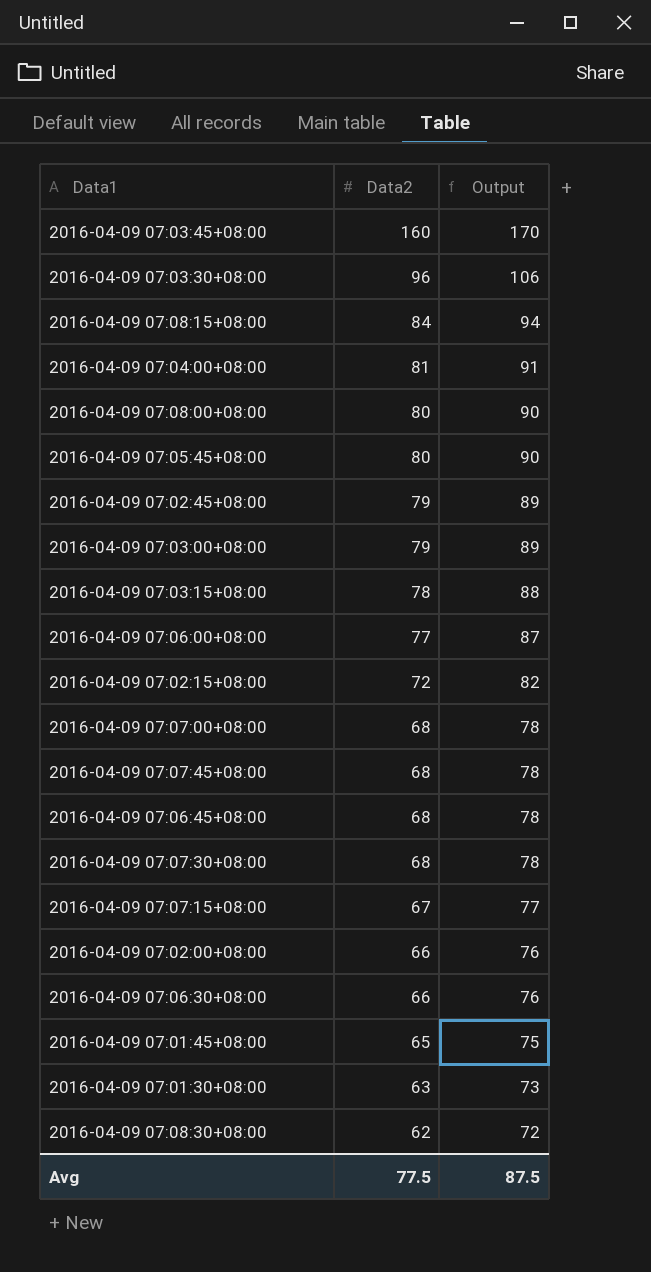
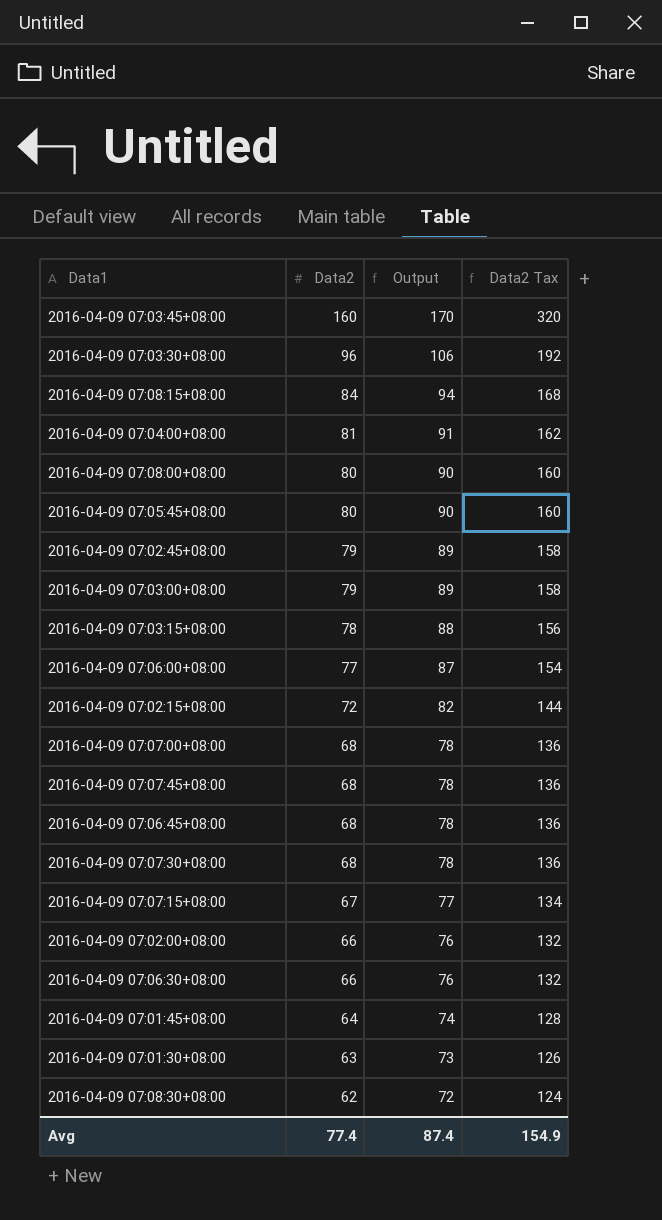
column Data2 Tax | formula: none -> [Data2] * 2
2016-04-09 07:01:45+08:00 | Data2: 65 -> 64
2016-04-09 07:01:45+08:00 | Output: 75 -> 74
Avg | Data2: 77.5 -> 77.4
Avg | Output: 87.5 -> 87.4

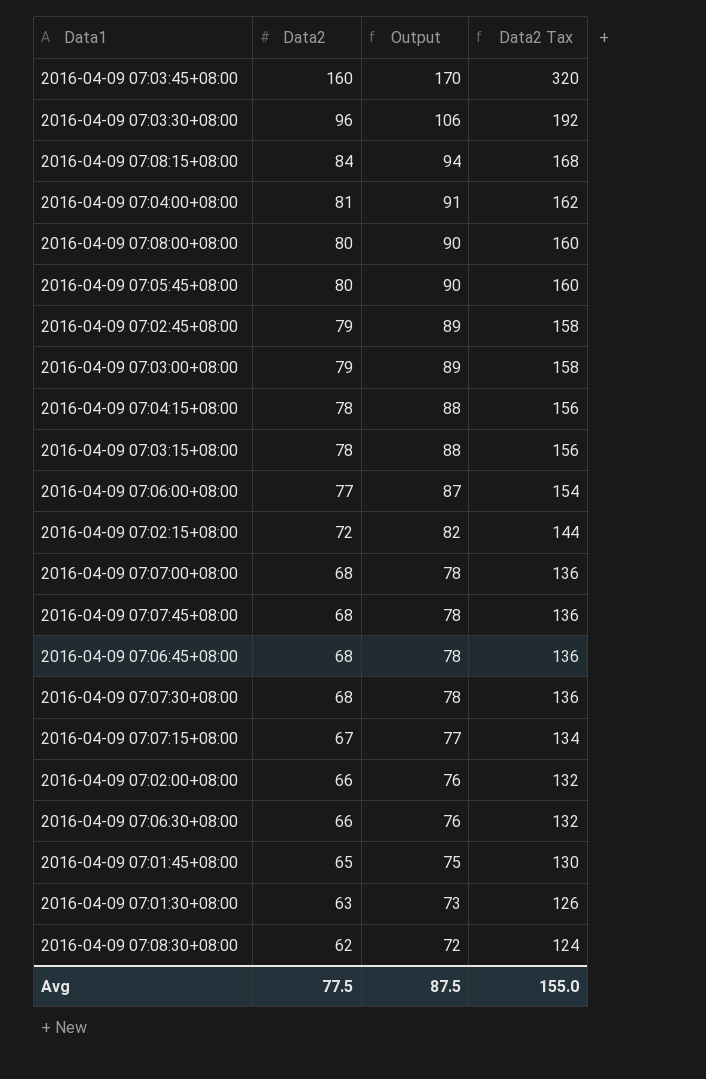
row 2016-04-09 07:04:15+08:00: none -> 78 | 88 | 156
2016-04-09 07:01:45+08:00 | Data2: 64 -> 65
2016-04-09 07:01:45+08:00 | Output: 74 -> 75
2016-04-09 07:01:45+08:00 | Data2 Tax: 128 -> 130
Avg | Data2: 77.4 -> 77.5
Avg | Output: 87.4 -> 87.5
Avg | Data2 Tax: 154.9 -> 155.0

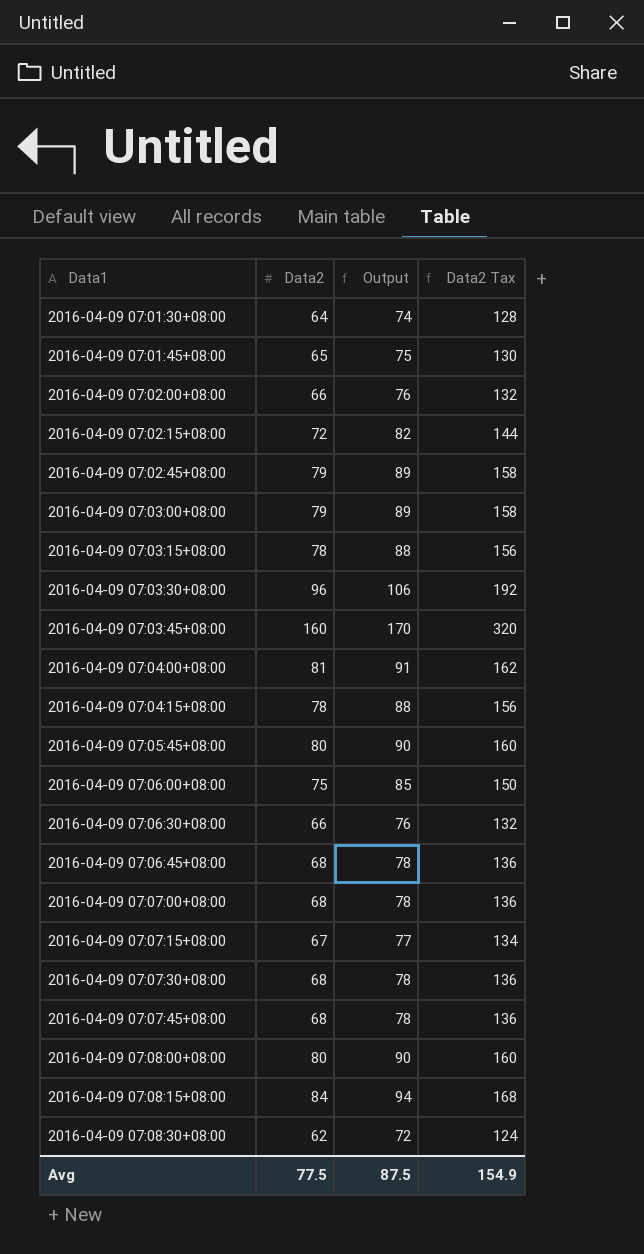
row order: Data2 descending -> Data1 ascending
2016-04-09 07:01:30+08:00 | Data2: 63 -> 64
2016-04-09 07:01:30+08:00 | Output: 73 -> 74
2016-04-09 07:01:30+08:00 | Data2 Tax: 126 -> 128
2016-04-09 07:06:00+08:00 | Data2: 77 -> 75
2016-04-09 07:06:00+08:00 | Output: 87 -> 85
2016-04-09 07:06:00+08:00 | Data2 Tax: 154 -> 150
Avg | Data2 Tax: 155.0 -> 154.9

